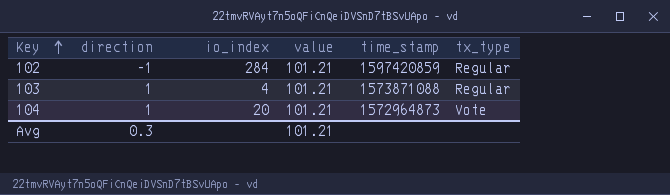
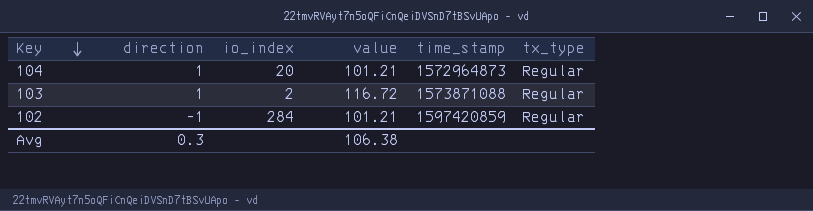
row order: Key ascending -> Key descending
104 | tx_type: Vote -> Regular
103 | io_index: 4 -> 2
103 | value: 101.21 -> 116.72
Avg | value: 101.21 -> 106.38

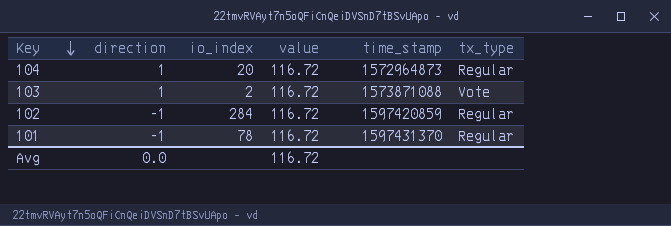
104 | value: 101.21 -> 116.72
103 | tx_type: Regular -> Vote
102 | value: 101.21 -> 116.72
row 101: none -> -1 | 78 | 116.72 | 1597431370 | Regular
Avg | direction: 0.3 -> 0.0
Avg | value: 106.38 -> 116.72

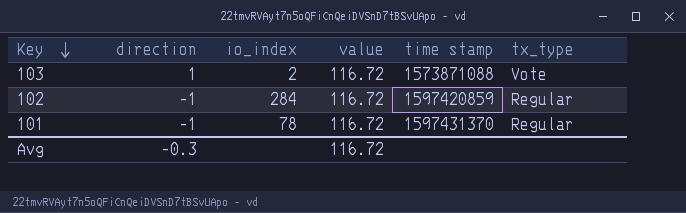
column name: time_stamp -> time stamp
row 104: 1 | 20 | 116.72 | 1572964873 | Regular -> none
Avg | direction: 0.0 -> -0.3

